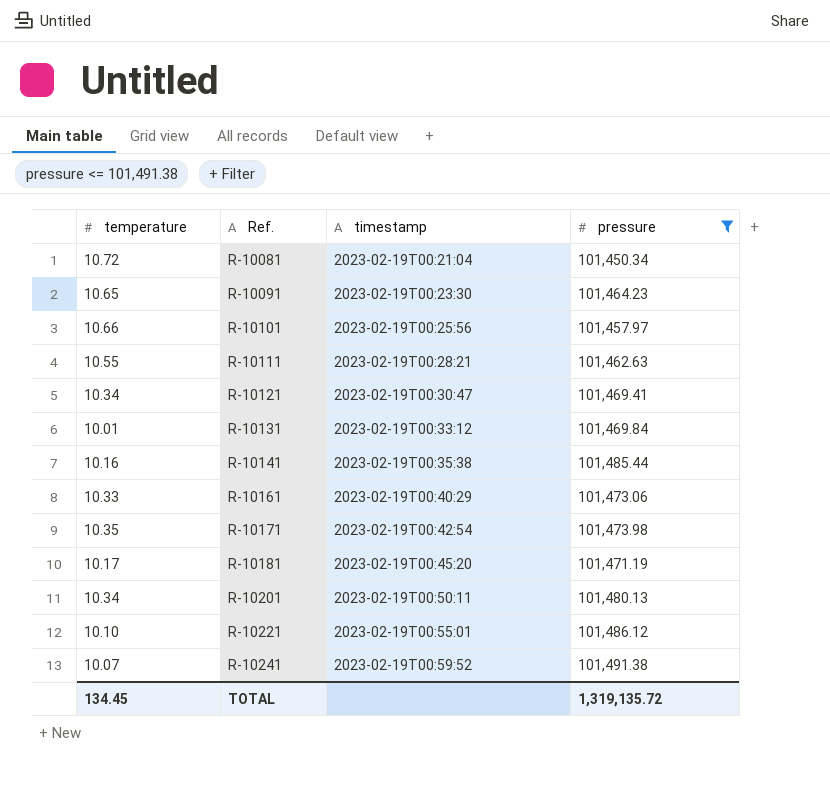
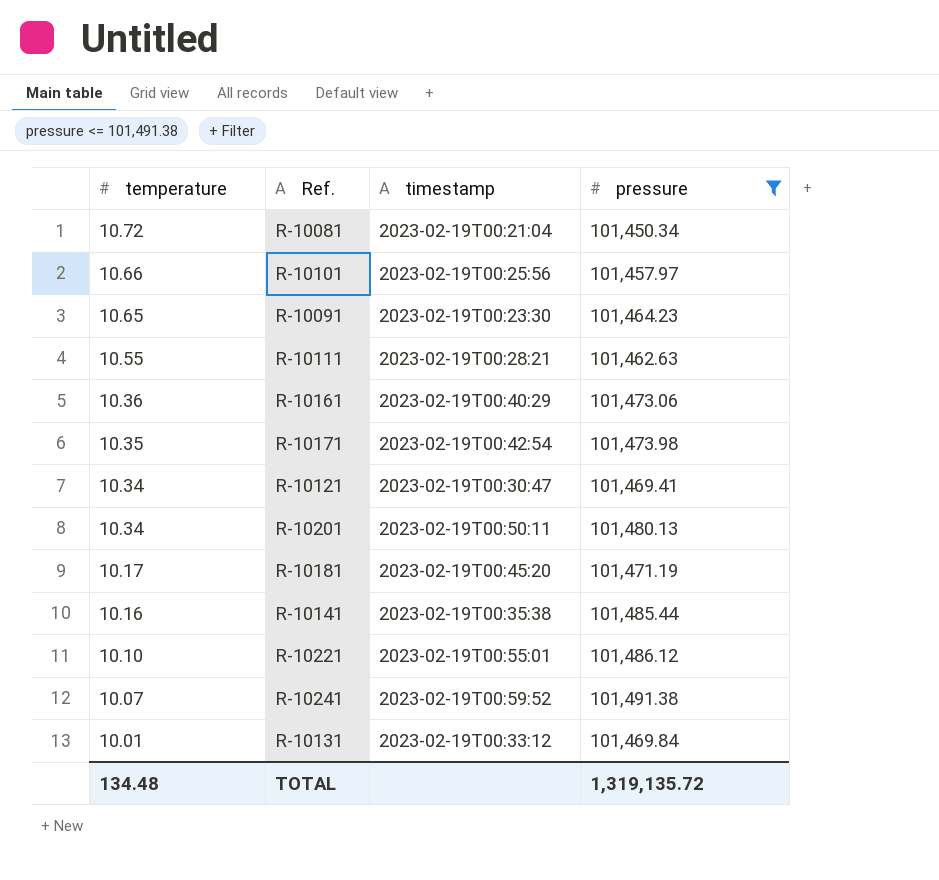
row order: Ref. ascending -> temperature descending
R-10161 | temperature: 10.33 -> 10.36
TOTAL | temperature: 134.45 -> 134.48

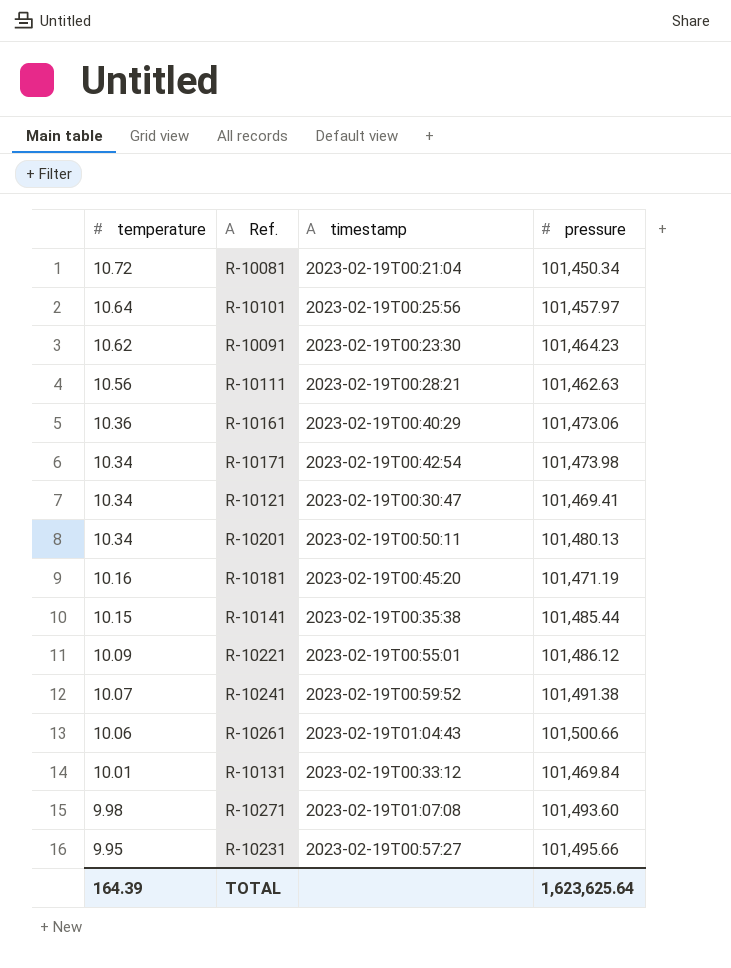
filter: pressure <= 101,491.38 -> none
R-10101 | temperature: 10.66 -> 10.64
R-10091 | temperature: 10.65 -> 10.62
R-10111 | temperature: 10.55 -> 10.56
R-10171 | temperature: 10.35 -> 10.34
R-10181 | temperature: 10.17 -> 10.16
R-10141 | temperature: 10.16 -> 10.15
R-10221 | temperature: 10.10 -> 10.09
TOTAL | temperature: 134.48 -> 164.39
TOTAL | pressure: 1,319,135.72 -> 1,623,625.64

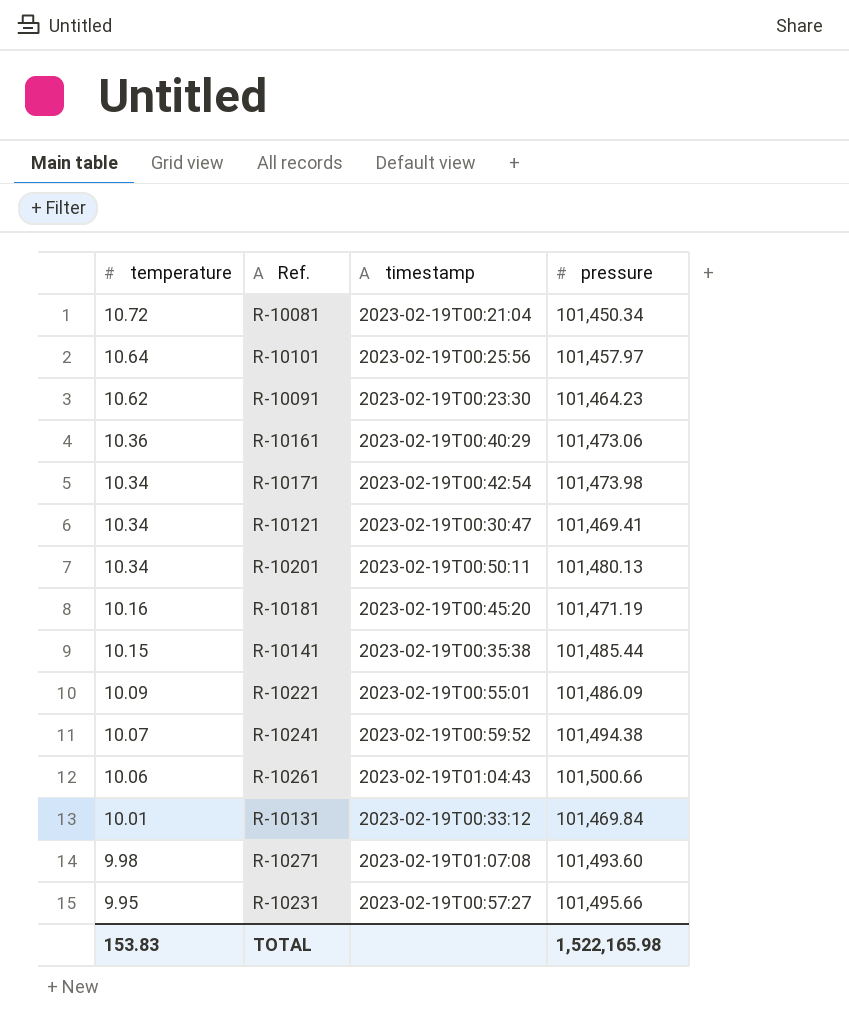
row R-10111: 10.56 | 2023-02-19T00:28:21 | 101,462.63 -> none
R-10221 | pressure: 101,486.12 -> 101,486.09
R-10241 | pressure: 101,491.38 -> 101,494.38
TOTAL | temperature: 164.39 -> 153.83
TOTAL | pressure: 1,623,625.64 -> 1,522,165.98

